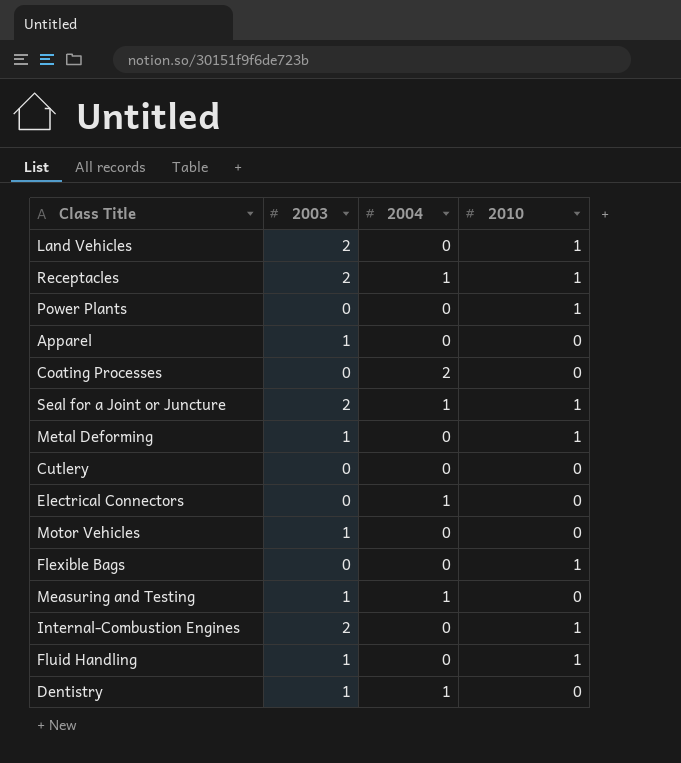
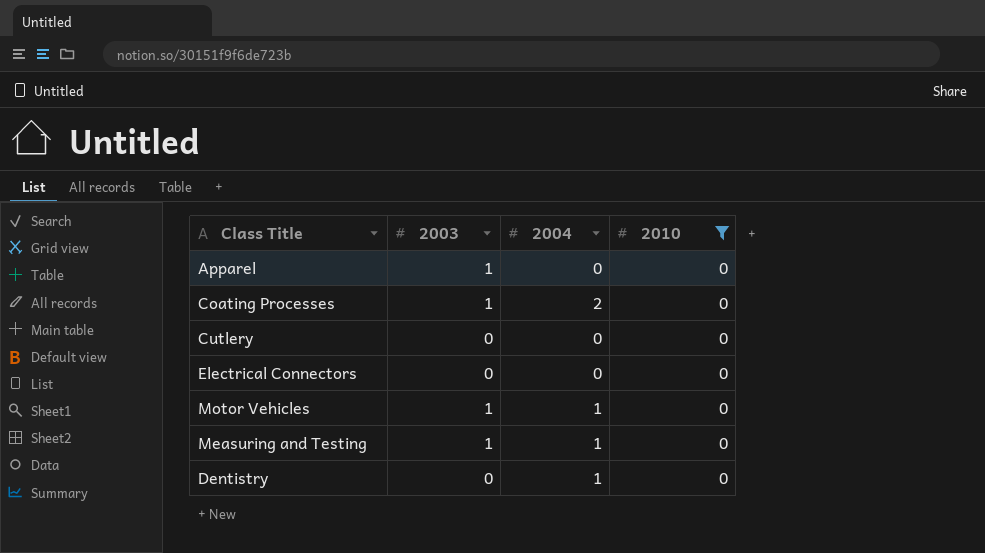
filter: none -> 2010 = 0
Coating Processes | 2003: 0 -> 1
Electrical Connectors | 2004: 1 -> 0
Motor Vehicles | 2004: 0 -> 1
Dentistry | 2003: 1 -> 0

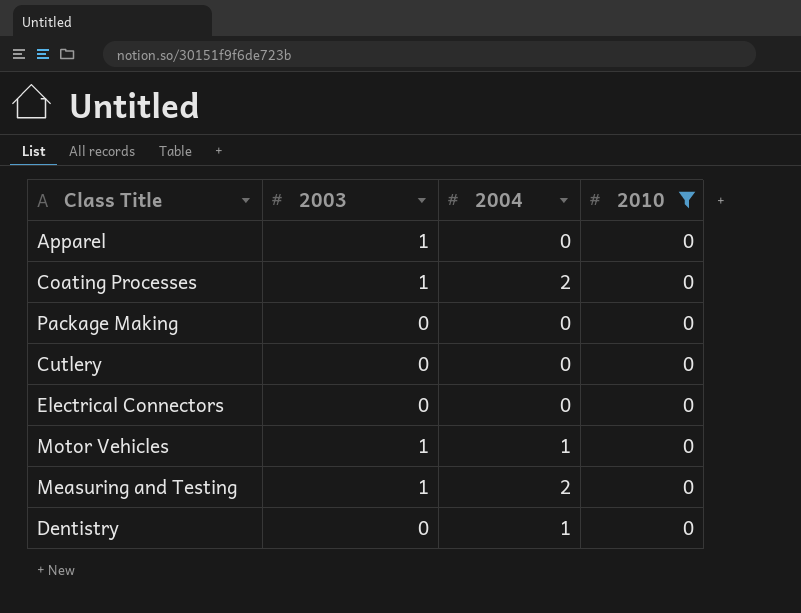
row Package Making: none -> 0 | 0 | 0
Measuring and Testing | 2004: 1 -> 2

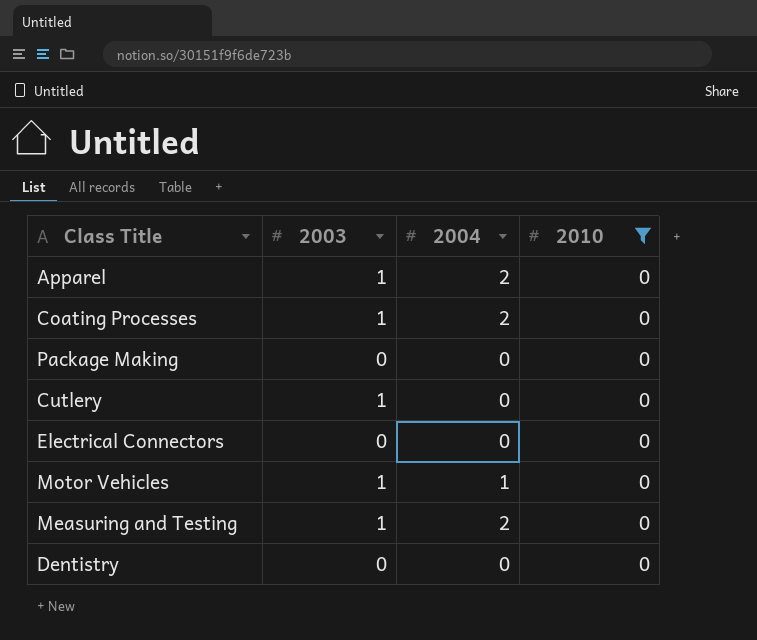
Apparel | 2004: 0 -> 2
Cutlery | 2003: 0 -> 1
Dentistry | 2004: 1 -> 0

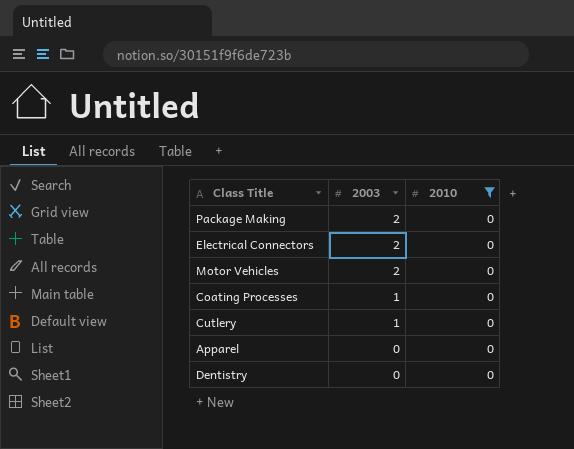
row order: none -> 2003 descending
column 2004 | position: 3 -> none
row Measuring and Testing: 1 | 2 | 0 -> none
Package Making | 2003: 0 -> 2
Electrical Connectors | 2003: 0 -> 2
Motor Vehicles | 2003: 1 -> 2
Apparel | 2003: 1 -> 0

